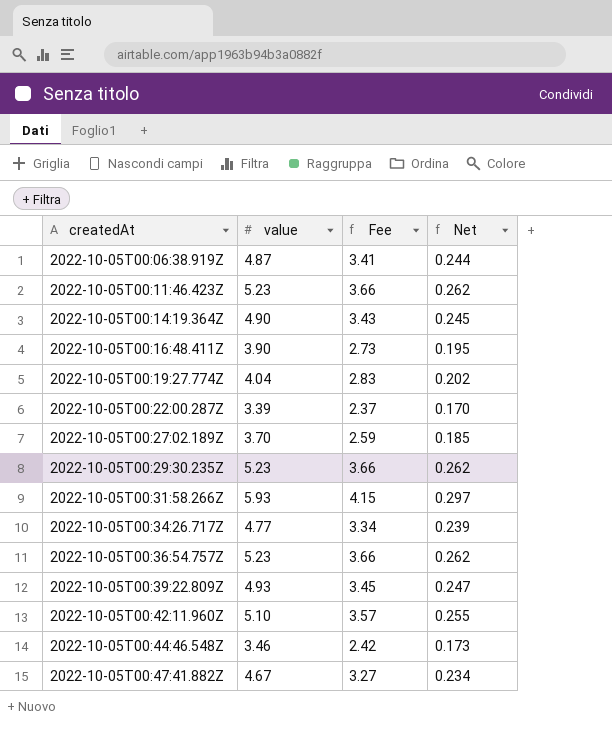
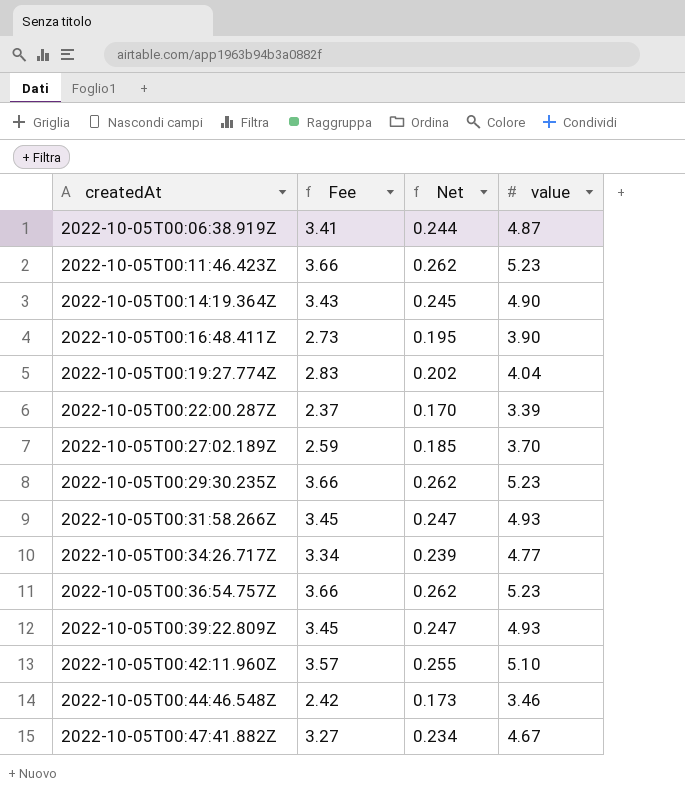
column value | position: 2 -> 4
2022-10-05T00:31:58.266Z | Fee: 4.15 -> 3.45
2022-10-05T00:31:58.266Z | Net: 0.297 -> 0.247
2022-10-05T00:31:58.266Z | value: 5.93 -> 4.93

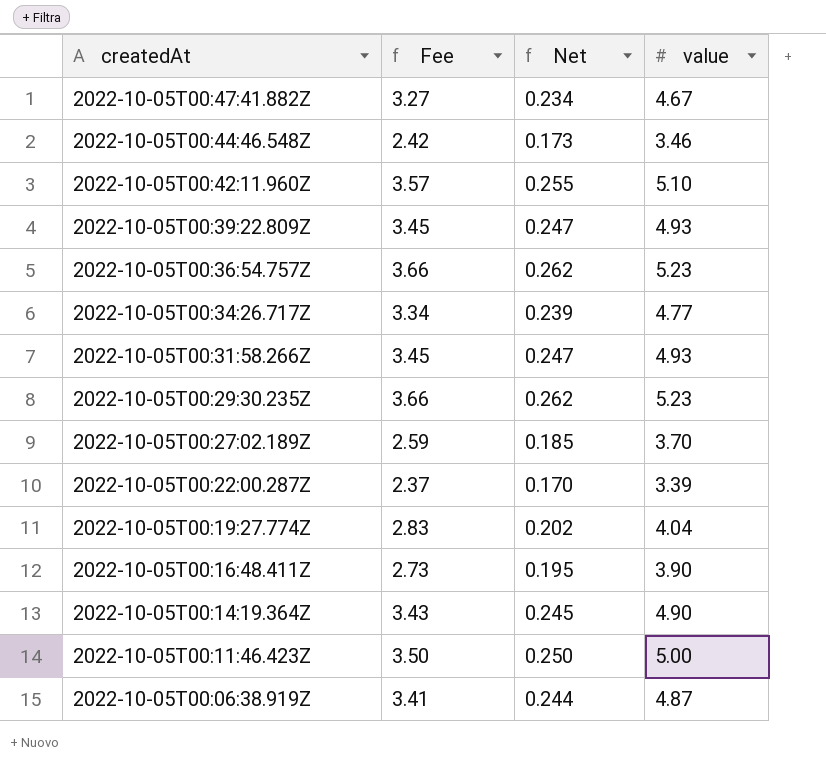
row order: createdAt ascending -> createdAt descending
2022-10-05T00:11:46.423Z | Fee: 3.66 -> 3.50
2022-10-05T00:11:46.423Z | Net: 0.262 -> 0.250
2022-10-05T00:11:46.423Z | value: 5.23 -> 5.00

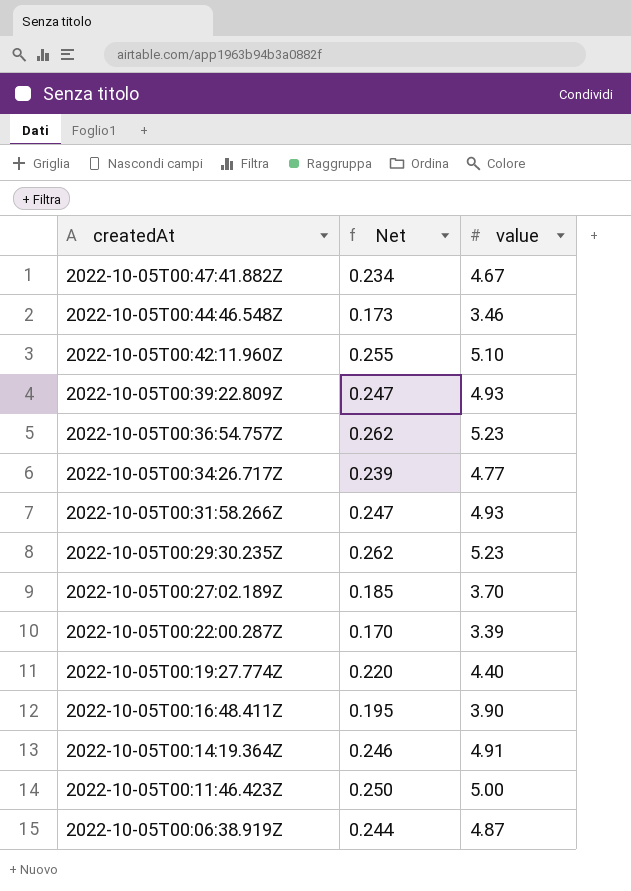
column Fee | formula: [value] * 0.7 -> none
2022-10-05T00:19:27.774Z | Net: 0.202 -> 0.220
2022-10-05T00:19:27.774Z | value: 4.04 -> 4.40
2022-10-05T00:14:19.364Z | Net: 0.245 -> 0.246
2022-10-05T00:14:19.364Z | value: 4.90 -> 4.91

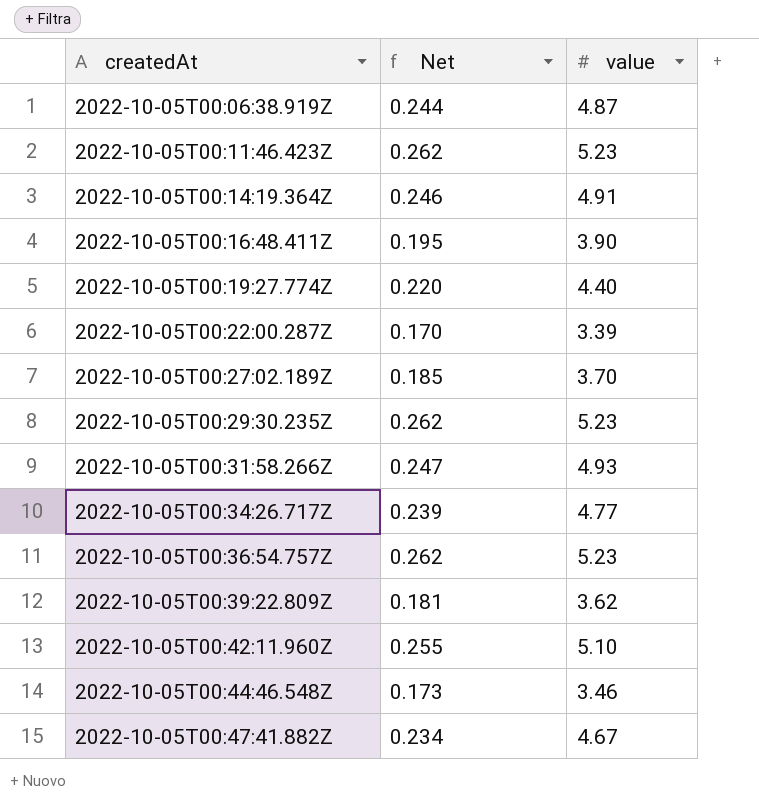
row order: createdAt descending -> createdAt ascending
2022-10-05T00:11:46.423Z | Net: 0.250 -> 0.262
2022-10-05T00:11:46.423Z | value: 5.00 -> 5.23
2022-10-05T00:39:22.809Z | Net: 0.247 -> 0.181
2022-10-05T00:39:22.809Z | value: 4.93 -> 3.62

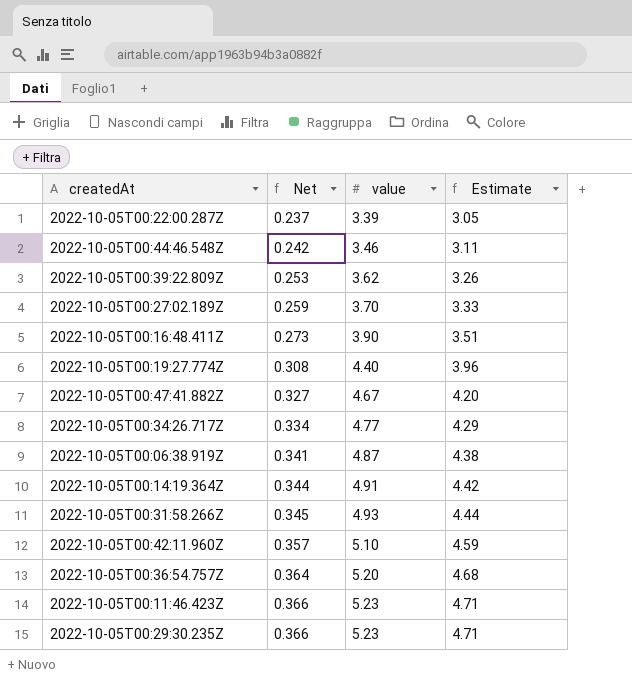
row order: createdAt ascending -> Net ascending
column Net | formula: [value] * 0.05 -> [value] * 0.07
column Estimate | formula: none -> [value] * 0.9
2022-10-05T00:36:54.757Z | value: 5.23 -> 5.20

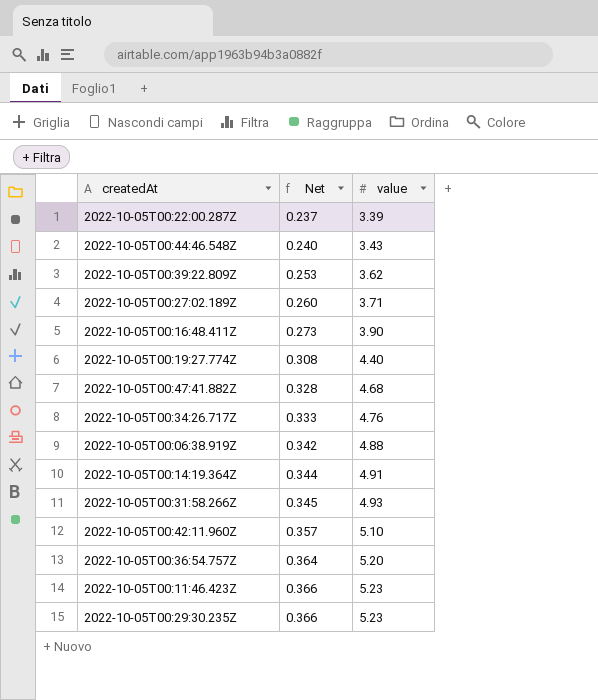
column Estimate | formula: [value] * 0.9 -> none
2022-10-05T00:44:46.548Z | Net: 0.242 -> 0.240
2022-10-05T00:44:46.548Z | value: 3.46 -> 3.43
2022-10-05T00:27:02.189Z | Net: 0.259 -> 0.260
2022-10-05T00:27:02.189Z | value: 3.70 -> 3.71
2022-10-05T00:47:41.882Z | Net: 0.327 -> 0.328
2022-10-05T00:47:41.882Z | value: 4.67 -> 4.68
2022-10-05T00:34:26.717Z | Net: 0.334 -> 0.333
2022-10-05T00:34:26.717Z | value: 4.77 -> 4.76
2022-10-05T00:06:38.919Z | Net: 0.341 -> 0.342
2022-10-05T00:06:38.919Z | value: 4.87 -> 4.88

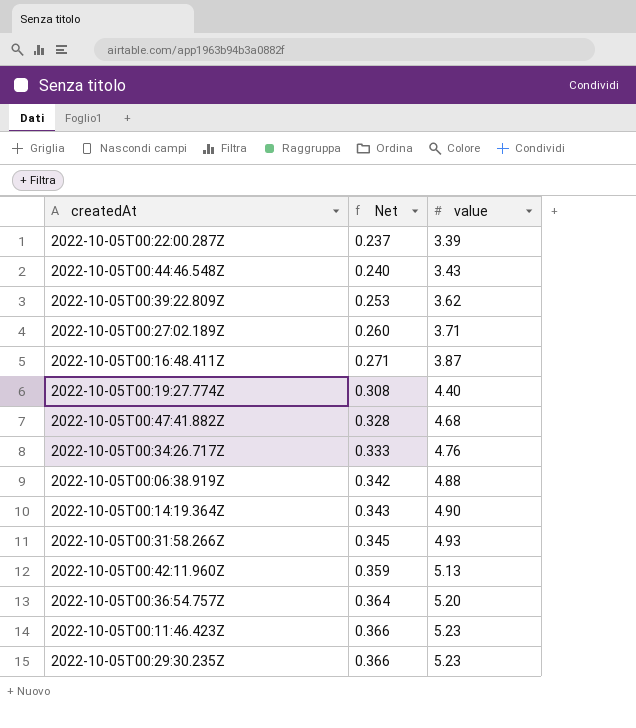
2022-10-05T00:16:48.411Z | Net: 0.273 -> 0.271
2022-10-05T00:16:48.411Z | value: 3.90 -> 3.87
2022-10-05T00:14:19.364Z | Net: 0.344 -> 0.343
2022-10-05T00:14:19.364Z | value: 4.91 -> 4.90
2022-10-05T00:42:11.960Z | Net: 0.357 -> 0.359
2022-10-05T00:42:11.960Z | value: 5.10 -> 5.13

